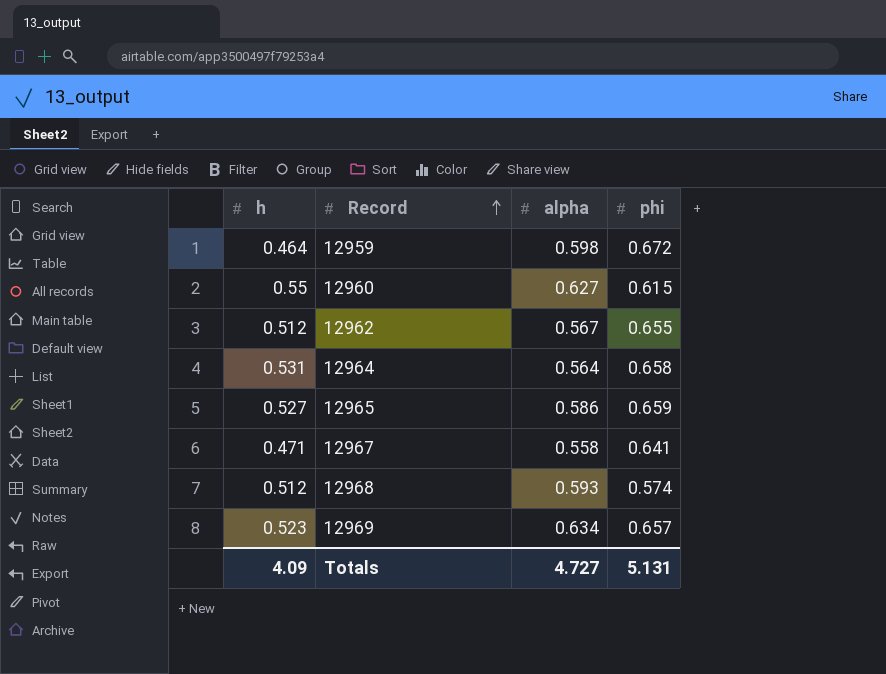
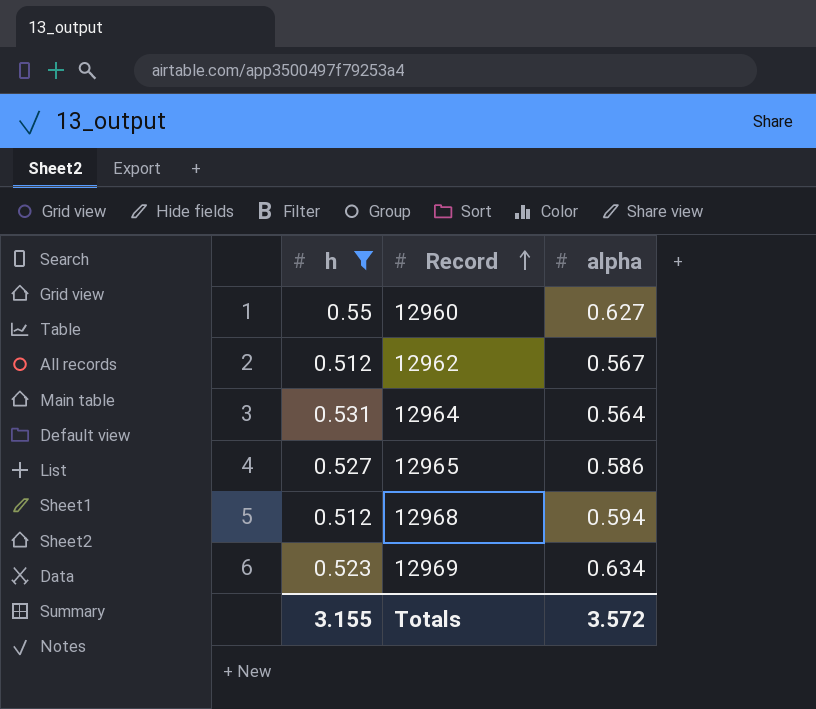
filter: none -> h >= 0.512
column phi | position: 4 -> none
12968 | alpha: 0.593 -> 0.594
Totals | h: 4.09 -> 3.155
Totals | alpha: 4.727 -> 3.572

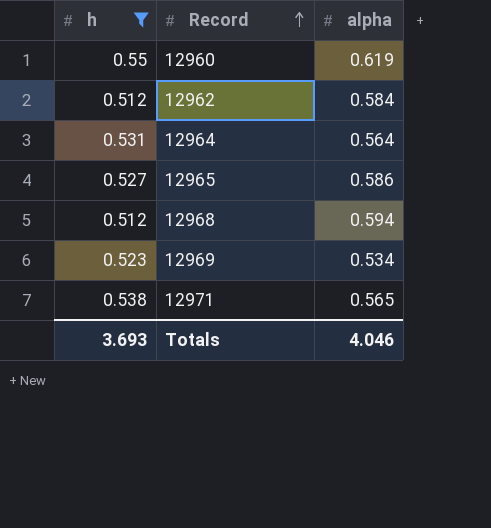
12960 | alpha: 0.627 -> 0.619
12962 | alpha: 0.567 -> 0.584
12969 | alpha: 0.634 -> 0.534
row 12971: none -> 0.538 | 0.565
Totals | h: 3.155 -> 3.693
Totals | alpha: 3.572 -> 4.046

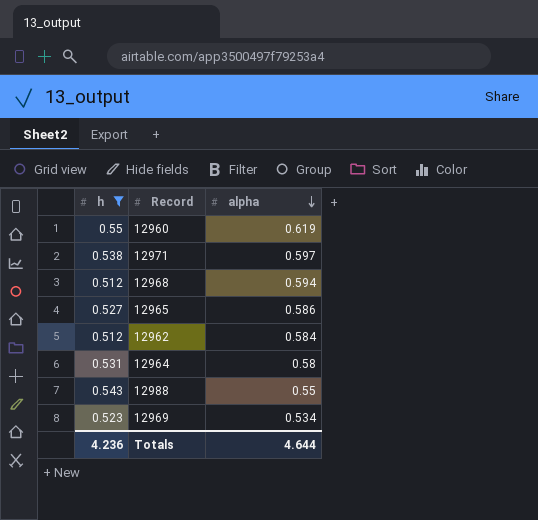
row order: Record ascending -> alpha descending
12971 | alpha: 0.565 -> 0.597
12964 | alpha: 0.564 -> 0.58
row 12988: none -> 0.543 | 0.55
Totals | h: 3.693 -> 4.236
Totals | alpha: 4.046 -> 4.644

